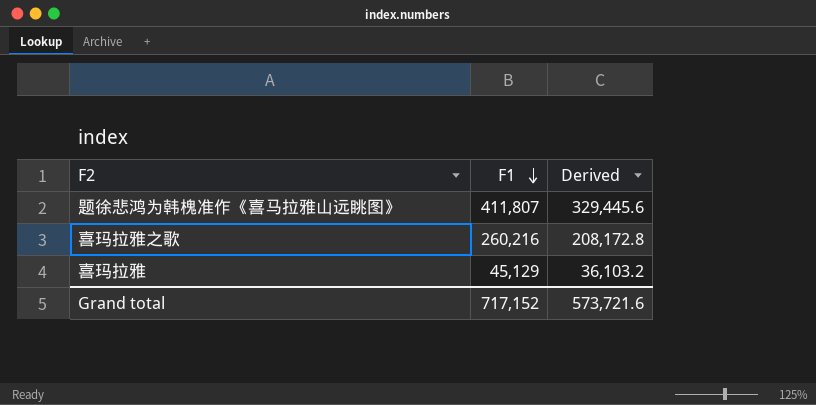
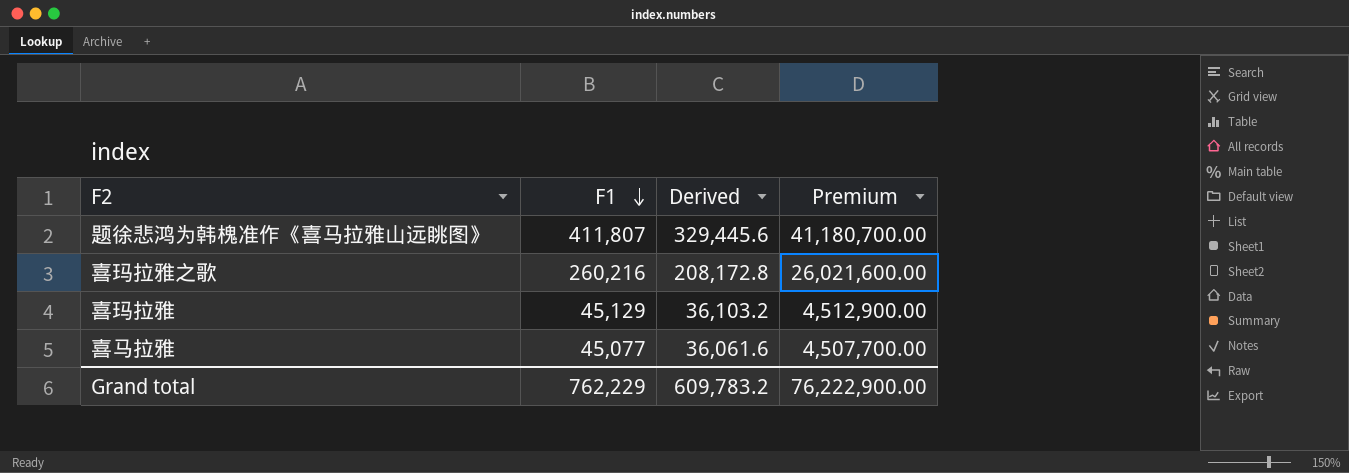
column Premium | formula: none -> [F1] * 100
row 喜马拉雅: none -> 45,077 | 36,061.6 | 4,507,700.00
Grand total | F1: 717,152 -> 762,229
Grand total | Derived: 573,721.6 -> 609,783.2

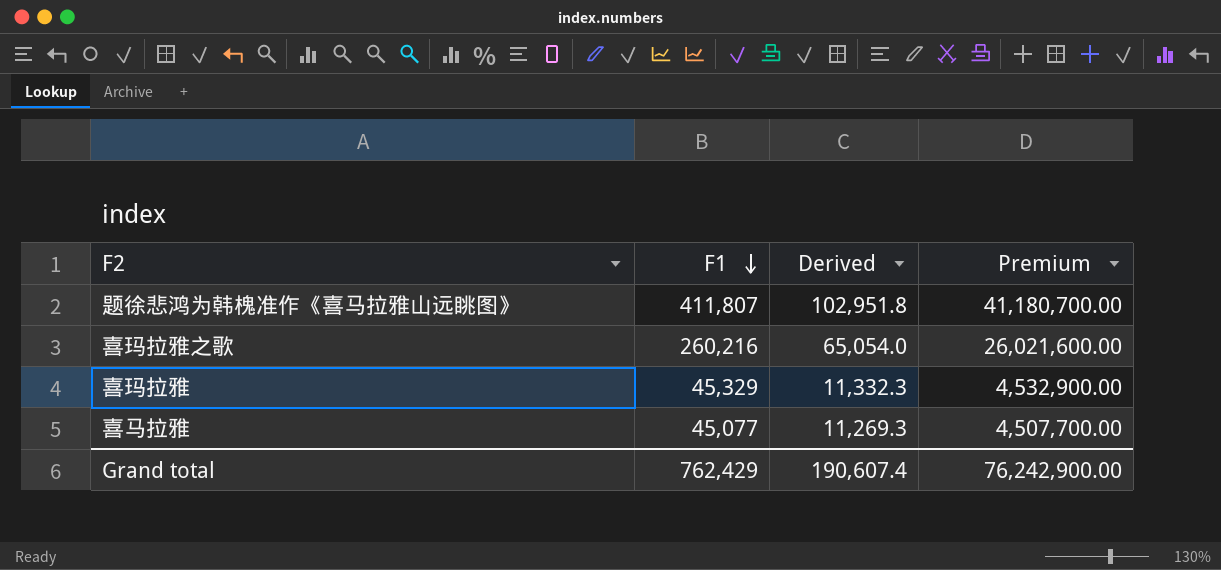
column Derived | formula: [F1] * 0.8 -> [F1] * 0.25
喜玛拉雅 | F1: 45,129 -> 45,329
喜玛拉雅 | Premium: 4,512,900.00 -> 4,532,900.00
Grand total | F1: 762,229 -> 762,429
Grand total | Derived: 609,783.2 -> 190,607.4
Grand total | Premium: 76,222,900.00 -> 76,242,900.00

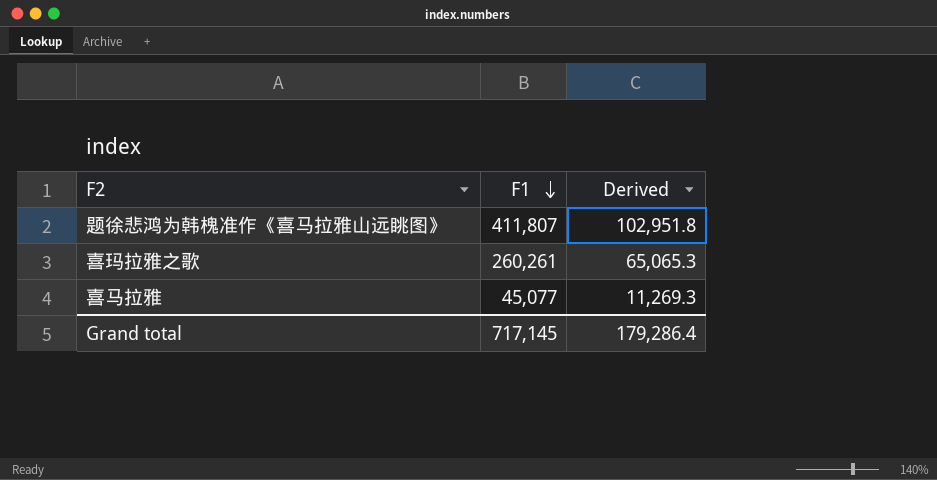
column Premium | formula: [F1] * 100 -> none
row 喜玛拉雅: 45,329 | 11,332.3 | 4,532,900.00 -> none
喜玛拉雅之歌 | F1: 260,216 -> 260,261
喜玛拉雅之歌 | Derived: 65,054.0 -> 65,065.3
Grand total | F1: 762,429 -> 717,145
Grand total | Derived: 190,607.4 -> 179,286.4

